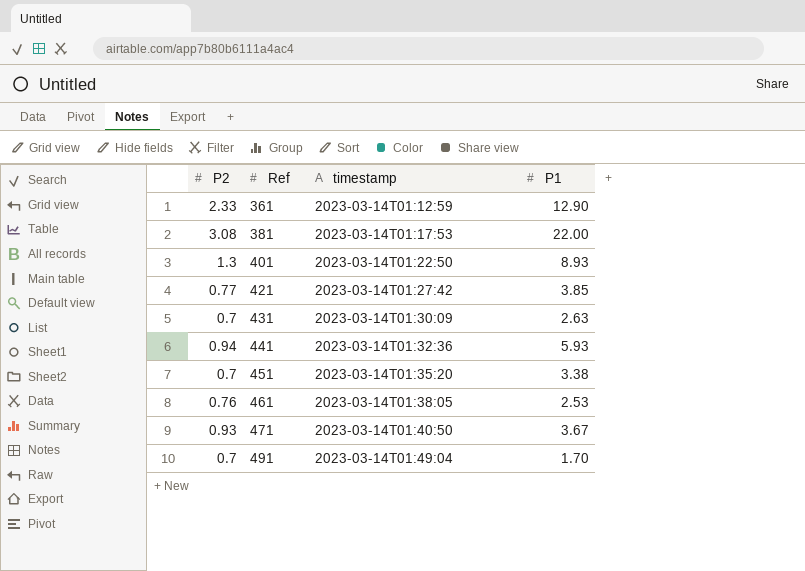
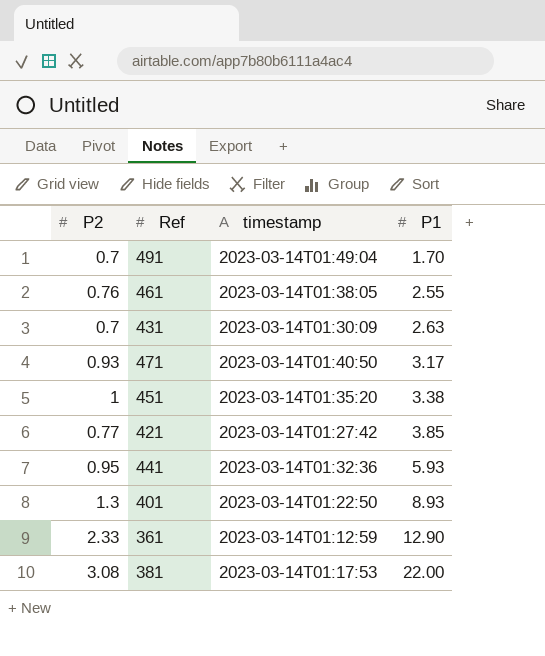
row order: Ref ascending -> P1 ascending
461 | P1: 2.53 -> 2.55
471 | P1: 3.67 -> 3.17
451 | P2: 0.7 -> 1
441 | P2: 0.94 -> 0.95

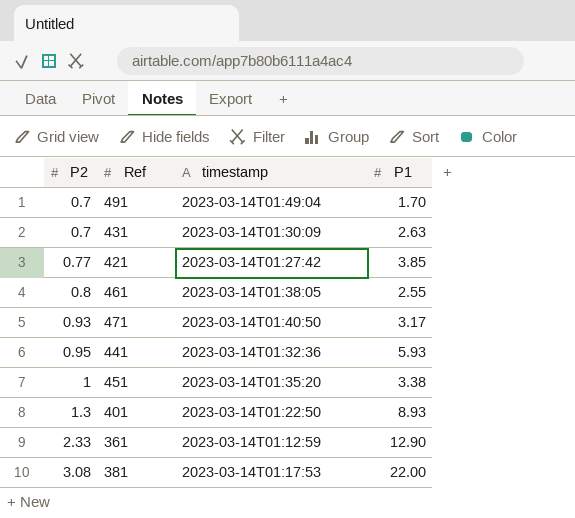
row order: P1 ascending -> P2 ascending
461 | P2: 0.76 -> 0.8

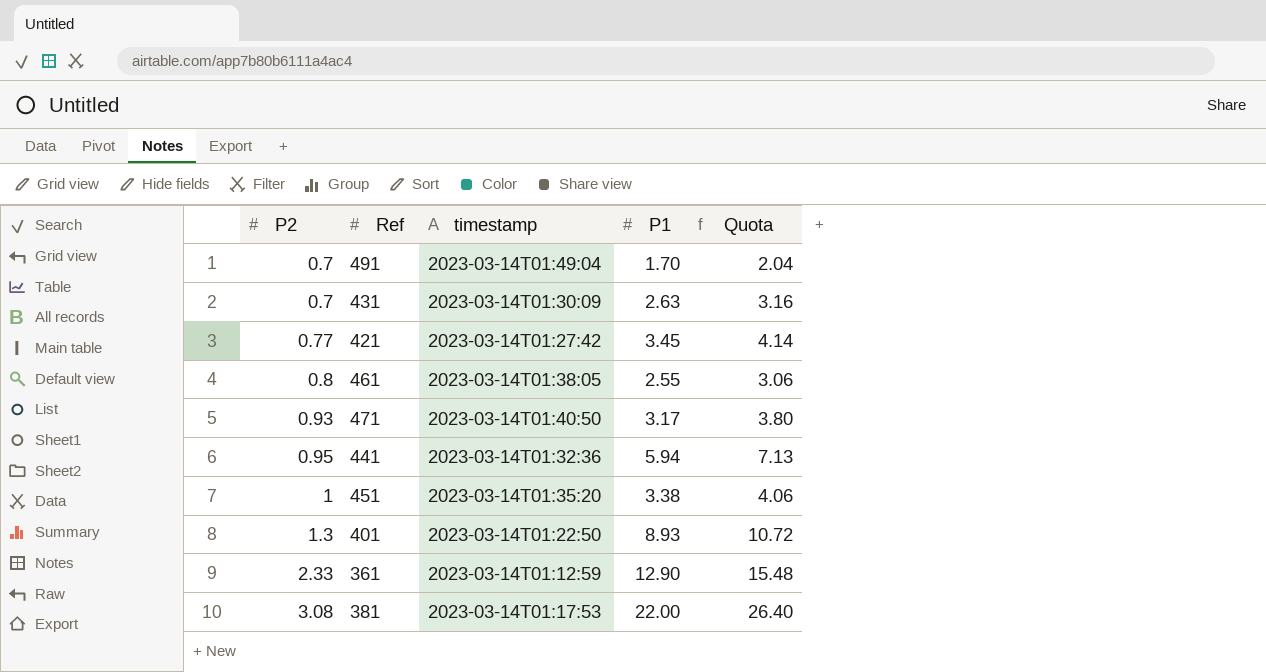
column Quota | formula: none -> [P1] * 1.2
421 | P1: 3.85 -> 3.45
441 | P1: 5.93 -> 5.94

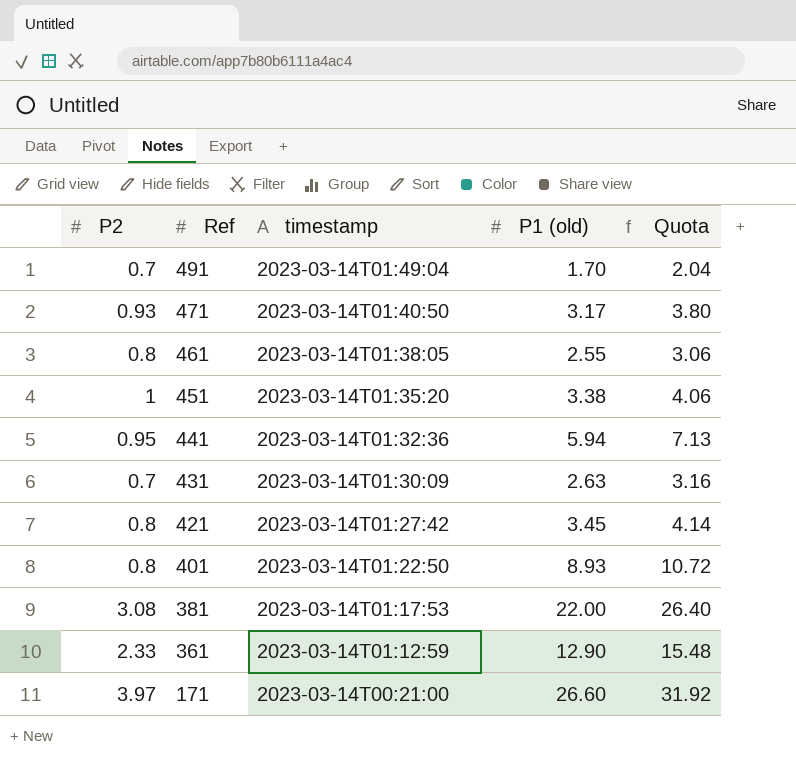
row order: P2 ascending -> Ref descending
column name: P1 -> P1 (old)
421 | P2: 0.77 -> 0.8
401 | P2: 1.3 -> 0.8
row 171: none -> 3.97 | 2023-03-14T00:21:00 | 26.60 | 31.92

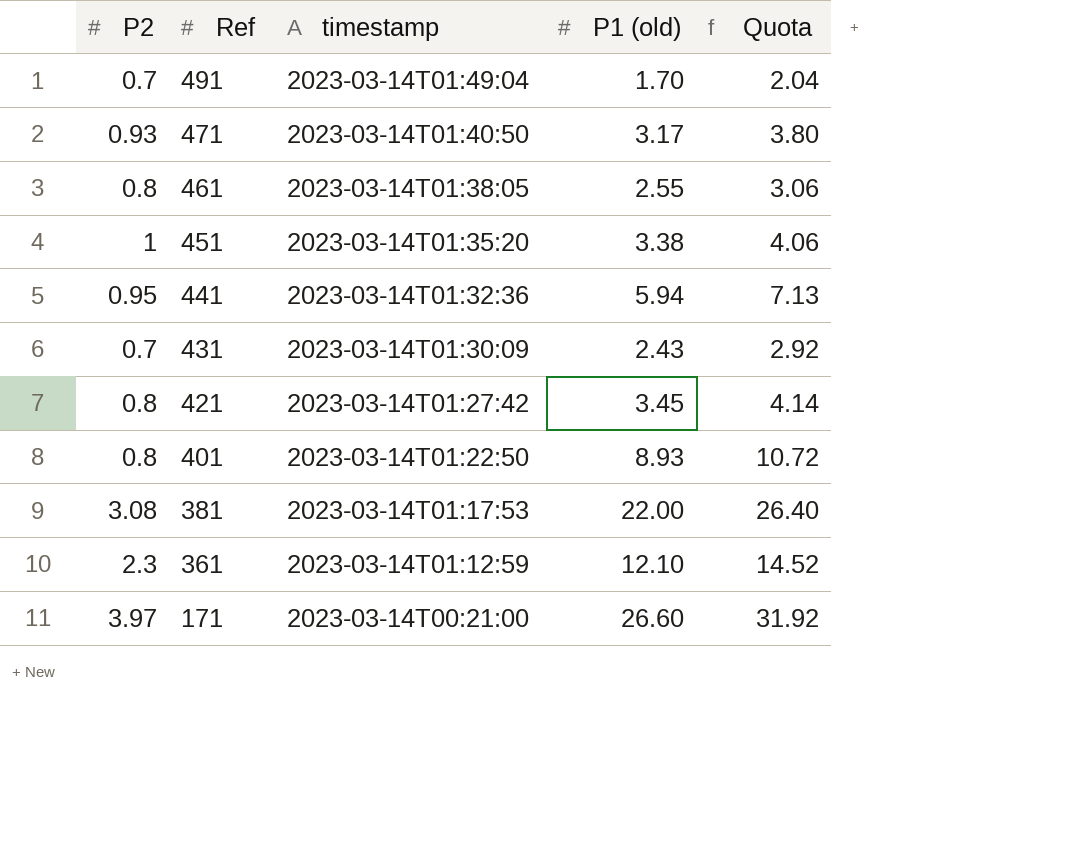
431 | P1 (old): 2.63 -> 2.43
431 | Quota: 3.16 -> 2.92
361 | P2: 2.33 -> 2.3
361 | P1 (old): 12.90 -> 12.10
361 | Quota: 15.48 -> 14.52

